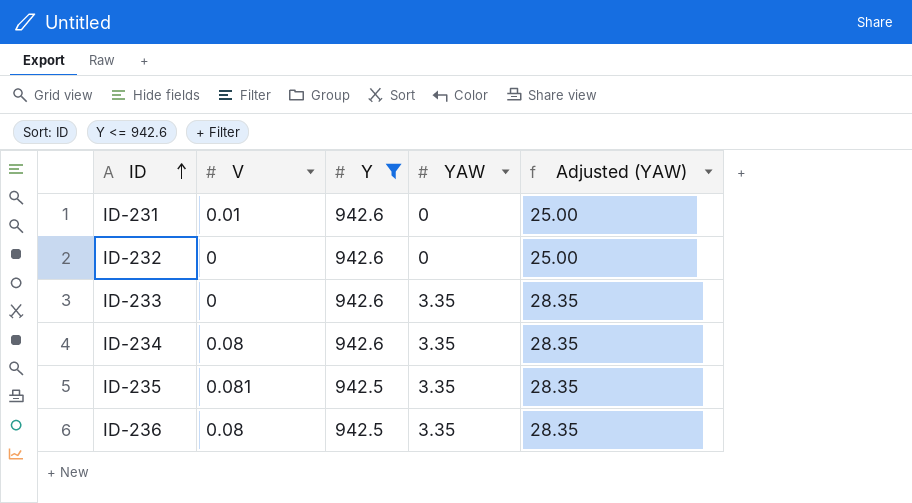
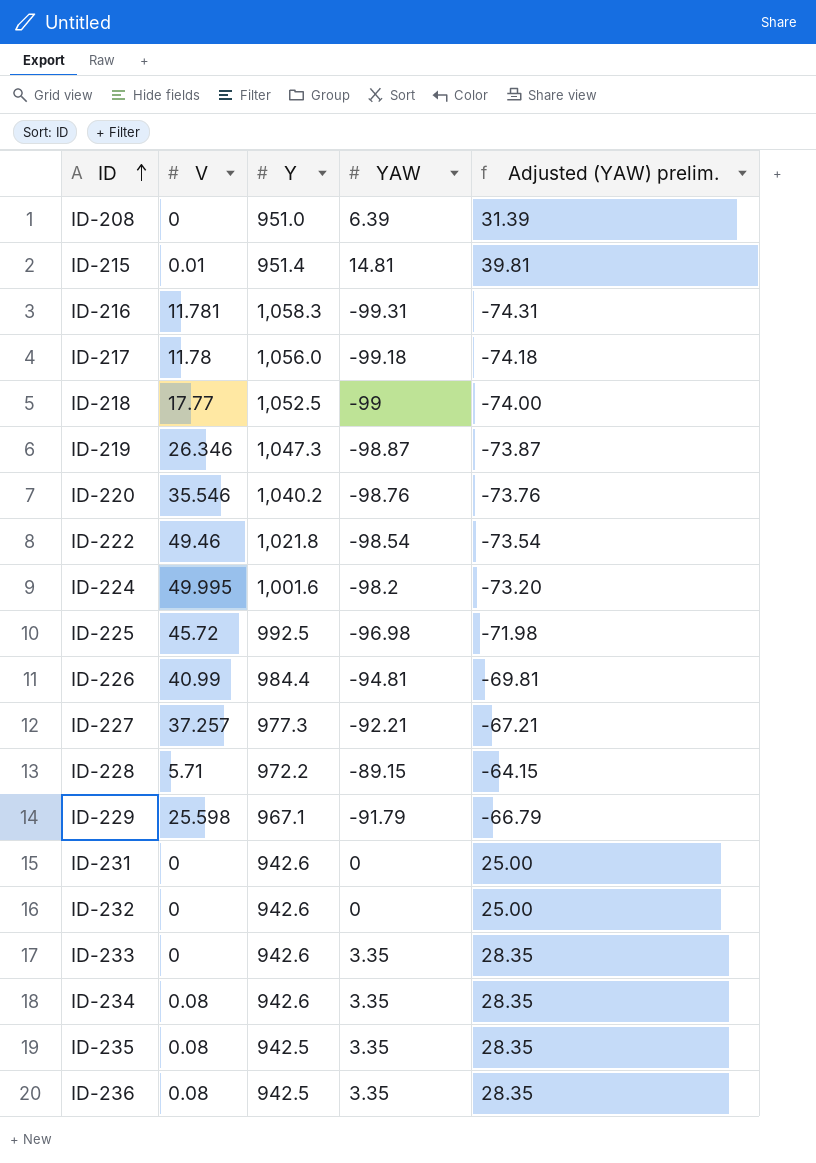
filter: Y <= 942.6 -> none
column name: Adjusted (YAW) -> Adjusted (YAW) prelim.
ID-231 | V: 0.01 -> 0
ID-235 | V: 0.081 -> 0.08

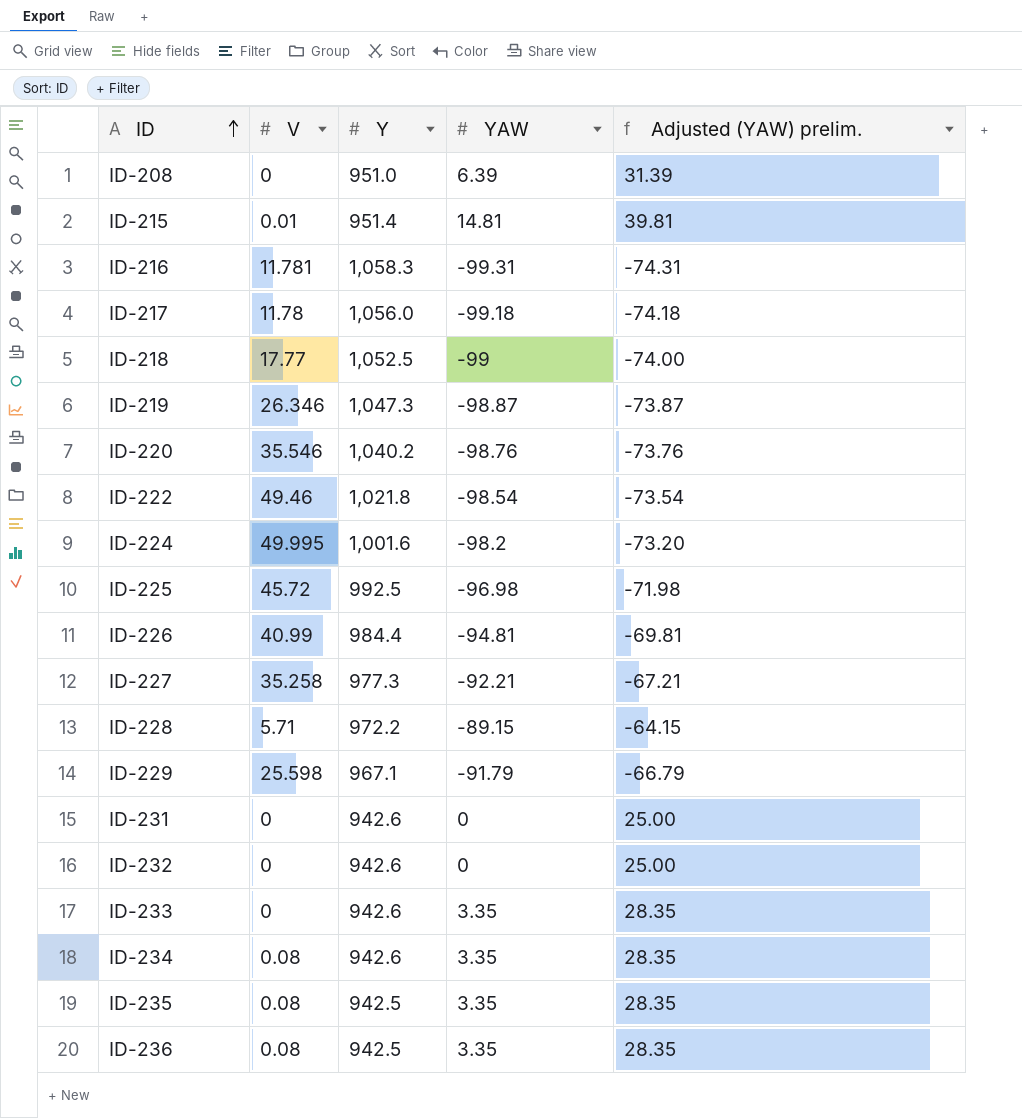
ID-227 | V: 37.257 -> 35.258

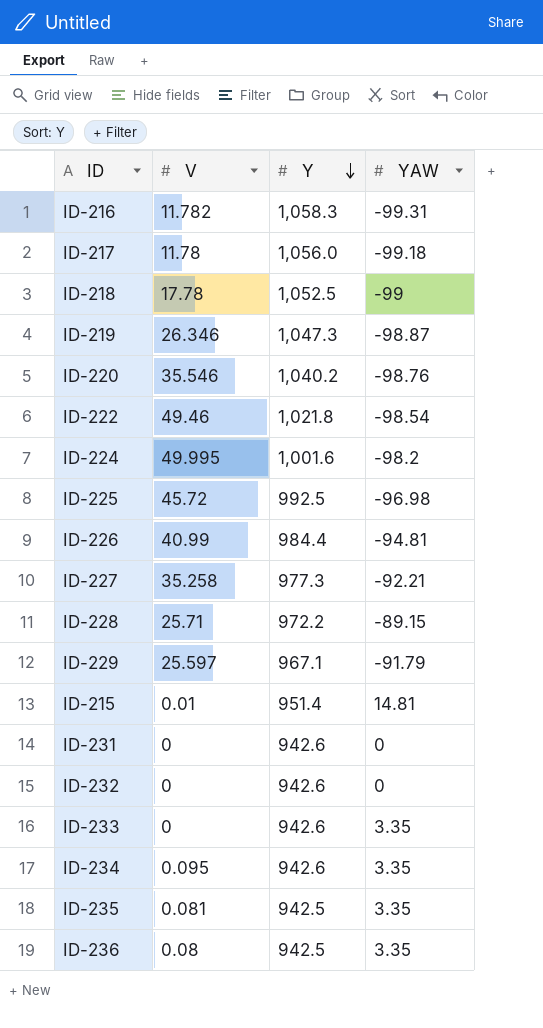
row order: ID ascending -> Y descending
column Adjusted (YAW) prelim. | formula: [YAW] + 25 -> none
row ID-208: 0 | 951.0 | 6.39 | 31.39 -> none
ID-216 | V: 11.781 -> 11.782
ID-218 | V: 17.77 -> 17.78
ID-228 | V: 5.71 -> 25.71
ID-229 | V: 25.598 -> 25.597
ID-234 | V: 0.08 -> 0.095
ID-235 | V: 0.08 -> 0.081

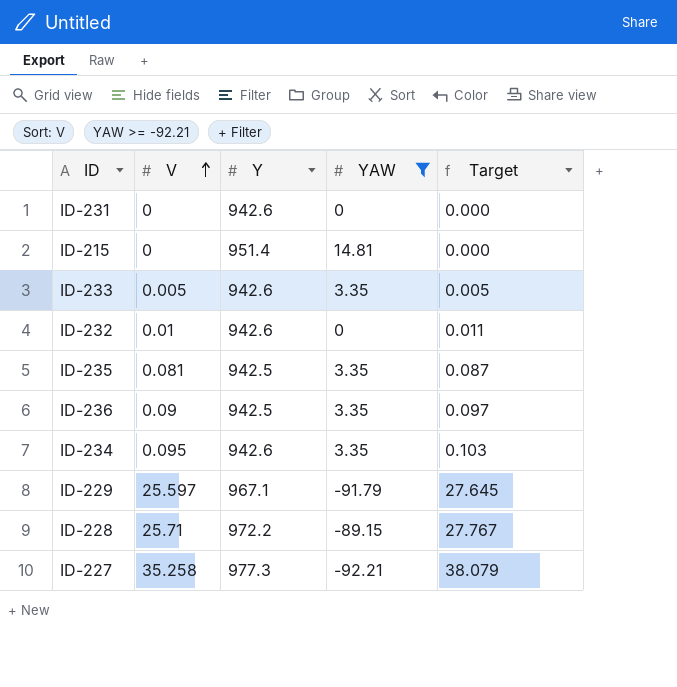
filter: none -> YAW >= -92.21
row order: Y descending -> V ascending
column Target | formula: none -> [V] * 1.08
ID-215 | V: 0.01 -> 0
ID-233 | V: 0 -> 0.005
ID-232 | V: 0 -> 0.01
ID-236 | V: 0.08 -> 0.09

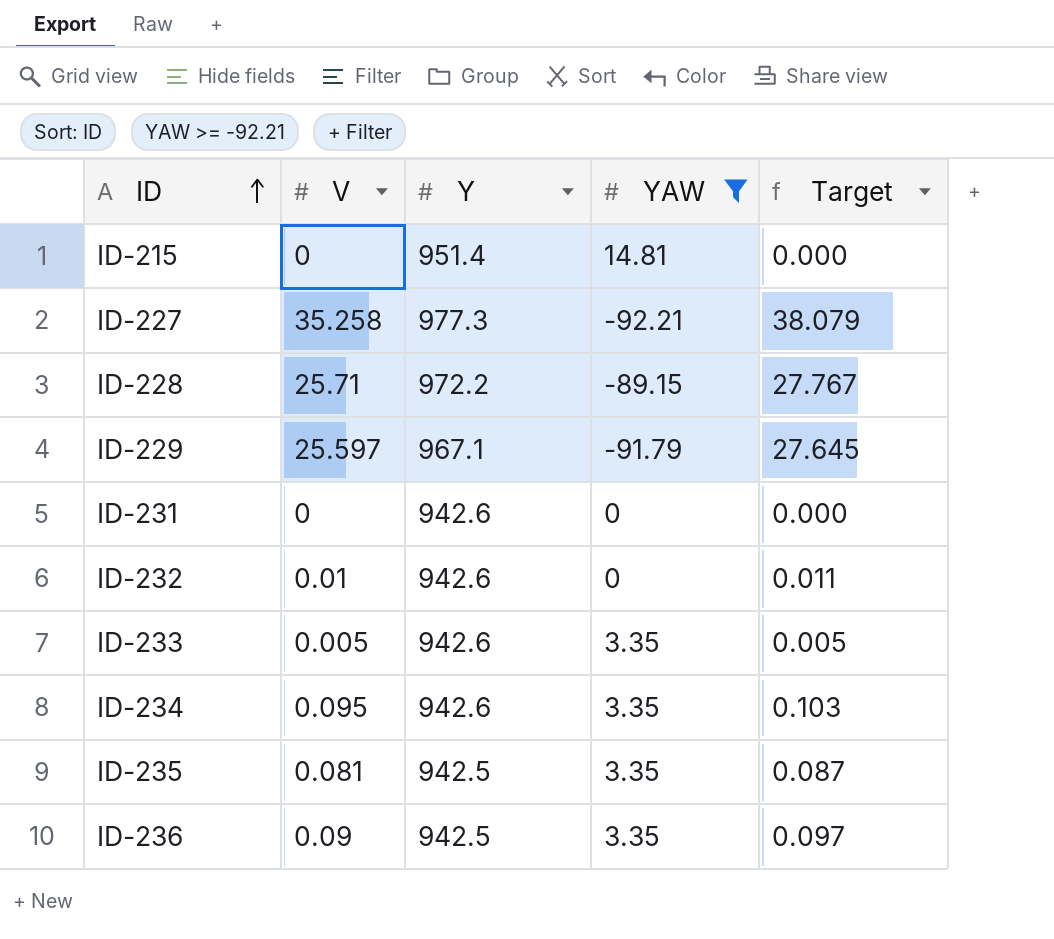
row order: V ascending -> ID ascending

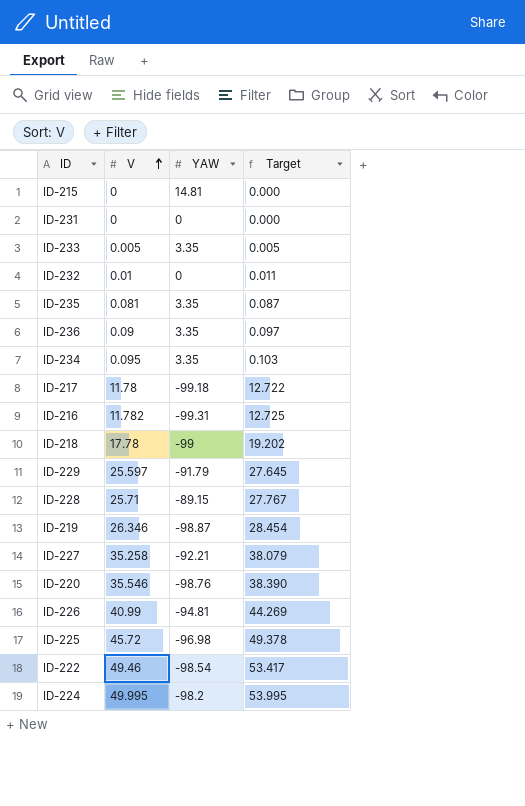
filter: YAW >= -92.21 -> none
row order: ID ascending -> V ascending
column Y | position: 3 -> none

